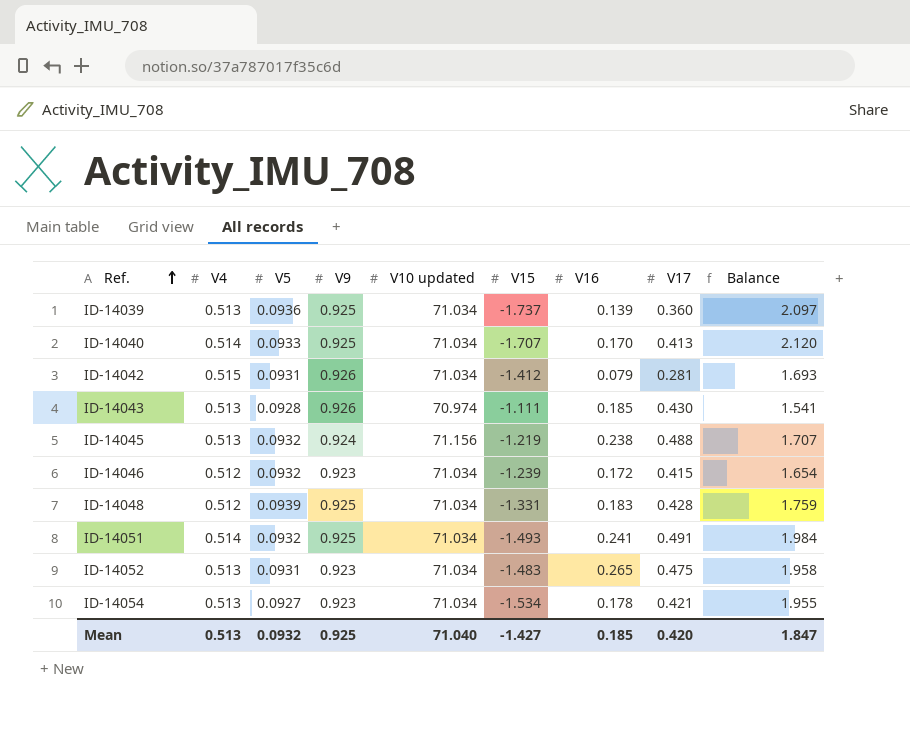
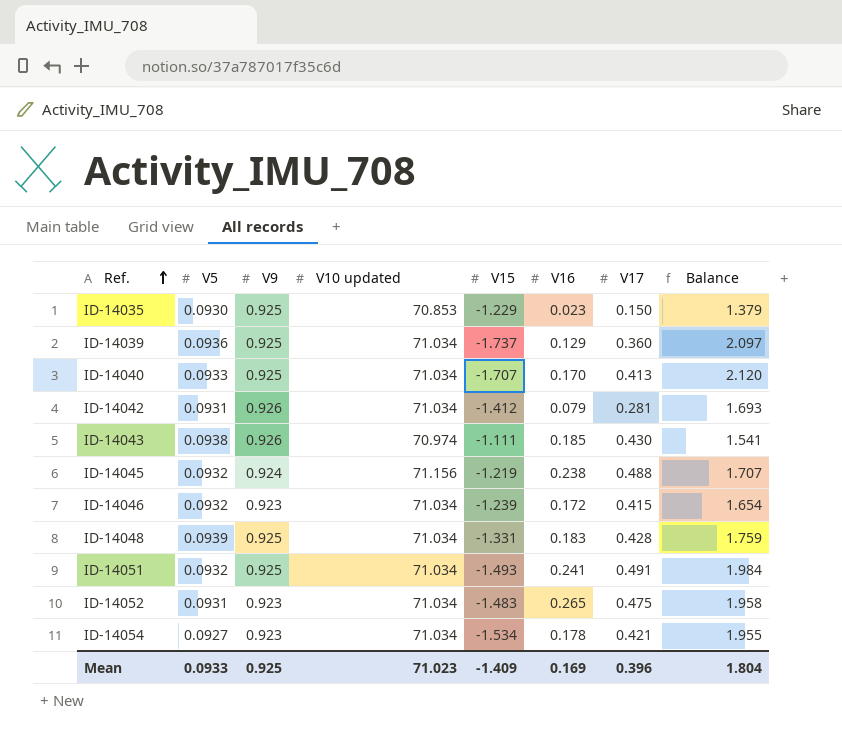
column V4 | position: 2 -> none
row ID-14035: none -> 0.0930 | 0.925 | 70.853 | -1.229 | 0.023 | 0.150 | 1.379
ID-14039 | V16: 0.139 -> 0.129
ID-14043 | V5: 0.0928 -> 0.0938
Mean | V5: 0.0932 -> 0.0933
Mean | V10 updated: 71.040 -> 71.023
Mean | V15: -1.427 -> -1.409
Mean | V16: 0.185 -> 0.169
Mean | V17: 0.420 -> 0.396
Mean | Balance: 1.847 -> 1.804

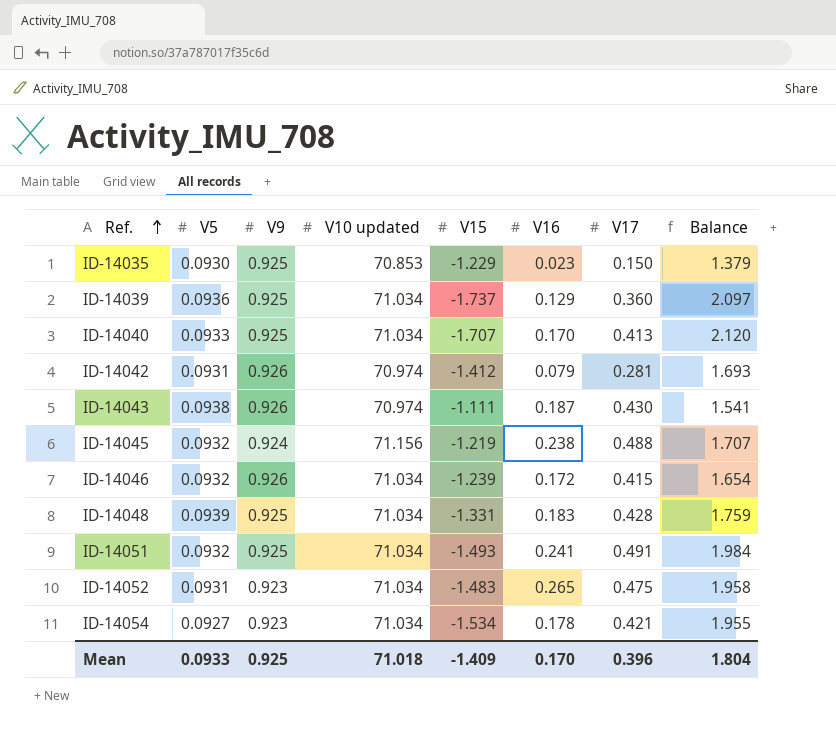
ID-14042 | V10 updated: 71.034 -> 70.974
ID-14043 | V16: 0.185 -> 0.187
ID-14046 | V9: 0.923 -> 0.926
Mean | V10 updated: 71.023 -> 71.018
Mean | V16: 0.169 -> 0.170

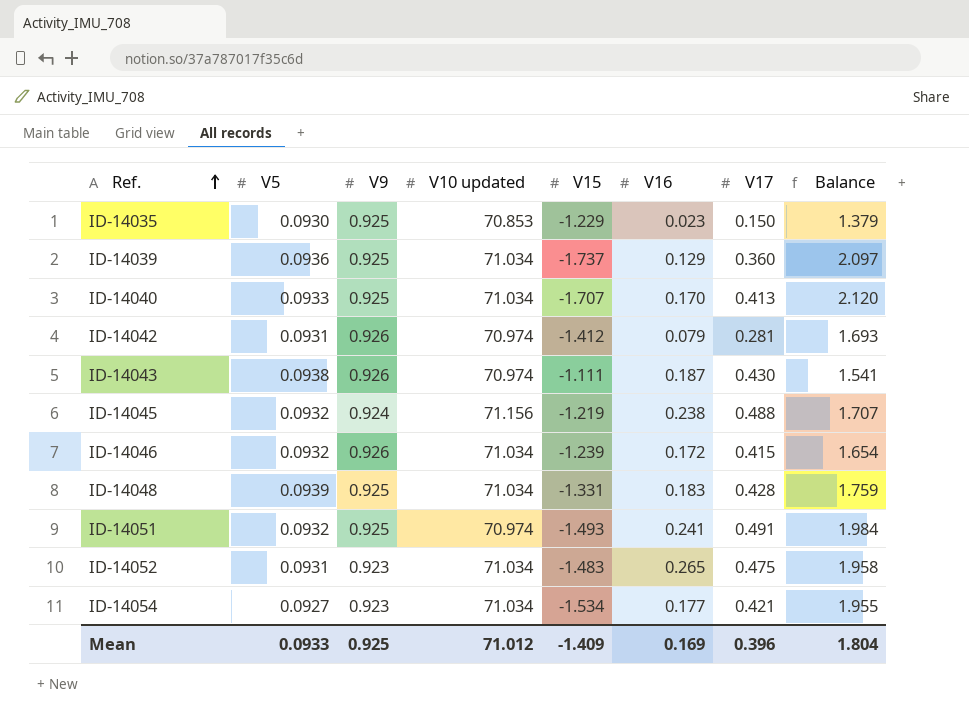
ID-14051 | V10 updated: 71.034 -> 70.974
ID-14054 | V16: 0.178 -> 0.177
Mean | V10 updated: 71.018 -> 71.012
Mean | V16: 0.170 -> 0.169

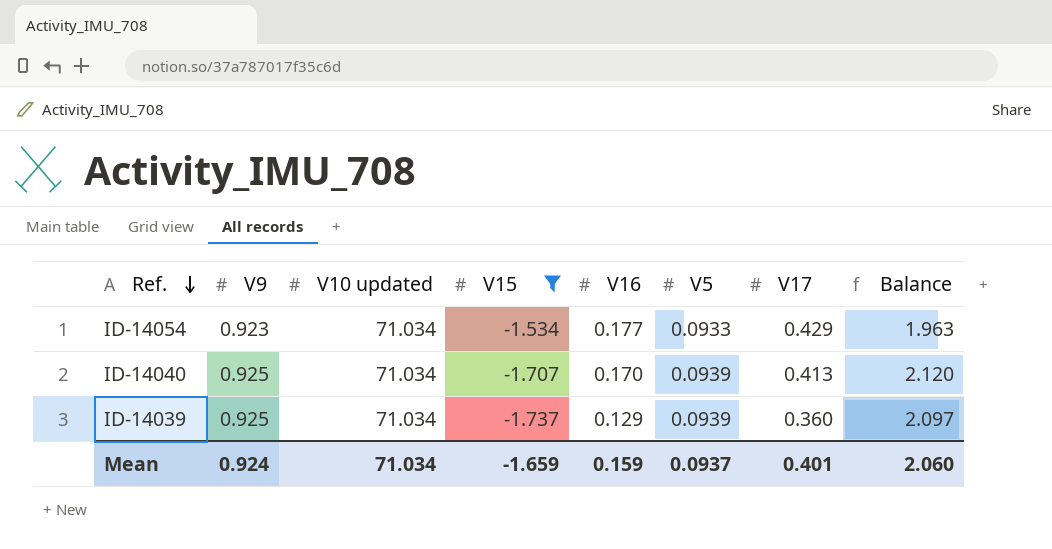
filter: none -> V15 <= -1.534
row order: Ref. ascending -> Ref. descending
column V5 | position: 2 -> 6
ID-14054 | V5: 0.0927 -> 0.0933
ID-14054 | V17: 0.421 -> 0.429
ID-14054 | Balance: 1.955 -> 1.963
ID-14040 | V5: 0.0933 -> 0.0939
ID-14039 | V5: 0.0936 -> 0.0939
Mean | V9: 0.925 -> 0.924
Mean | V10 updated: 71.012 -> 71.034
Mean | V15: -1.409 -> -1.659
Mean | V16: 0.169 -> 0.159
Mean | V5: 0.0933 -> 0.0937
Mean | V17: 0.396 -> 0.401
Mean | Balance: 1.804 -> 2.060

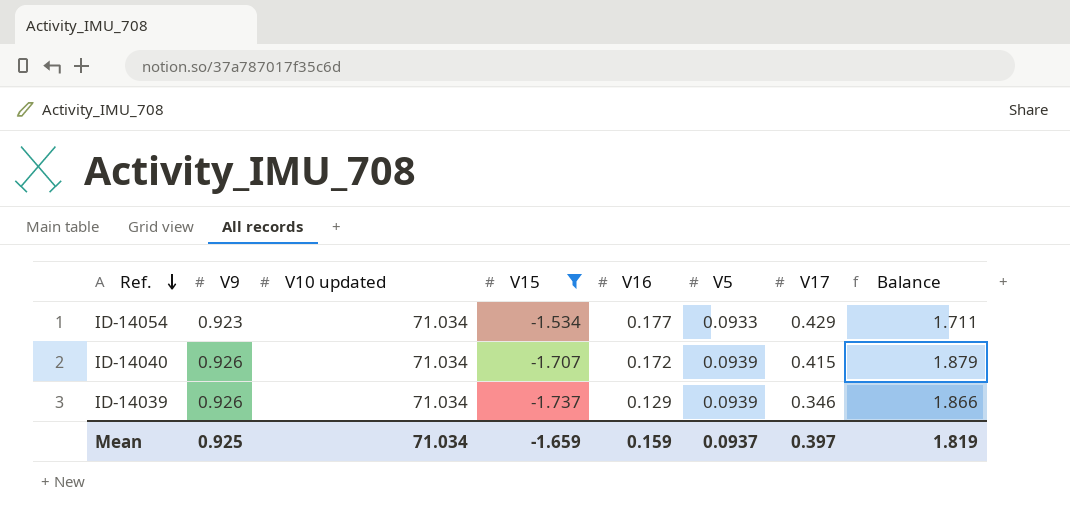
column Balance | formula: [V17] - [V15] -> [V16] - [V15]
ID-14040 | V9: 0.925 -> 0.926
ID-14040 | V16: 0.170 -> 0.172
ID-14040 | V17: 0.413 -> 0.415
ID-14039 | V9: 0.925 -> 0.926
ID-14039 | V17: 0.360 -> 0.346
Mean | V9: 0.924 -> 0.925
Mean | V17: 0.401 -> 0.397
Mean | Balance: 2.060 -> 1.819

